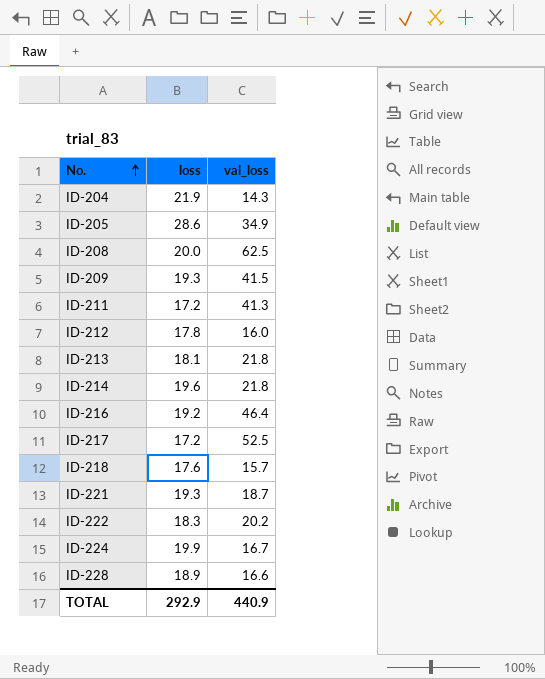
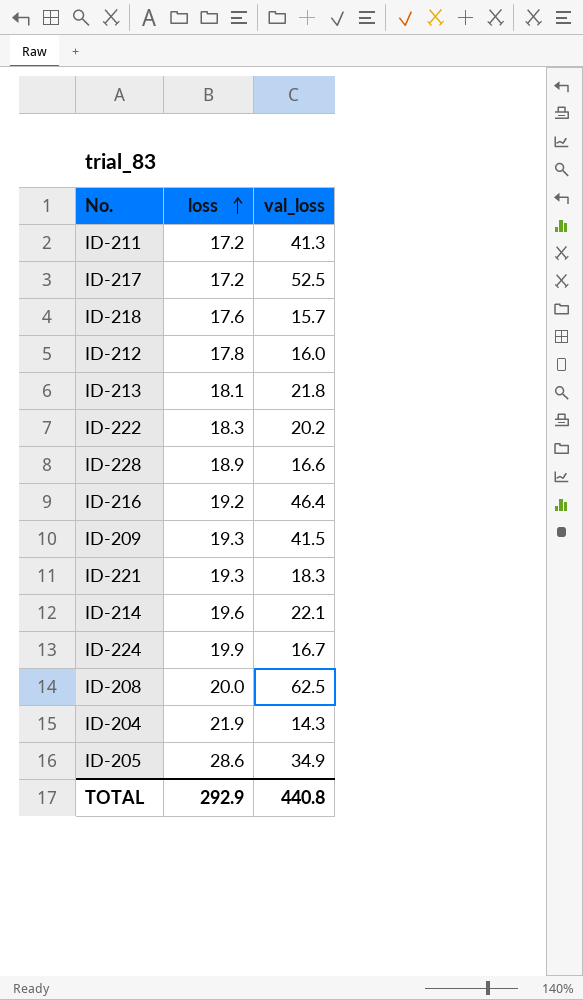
row order: No. ascending -> loss ascending
ID-221 | val_loss: 18.7 -> 18.3
ID-214 | val_loss: 21.8 -> 22.1
TOTAL | val_loss: 440.9 -> 440.8

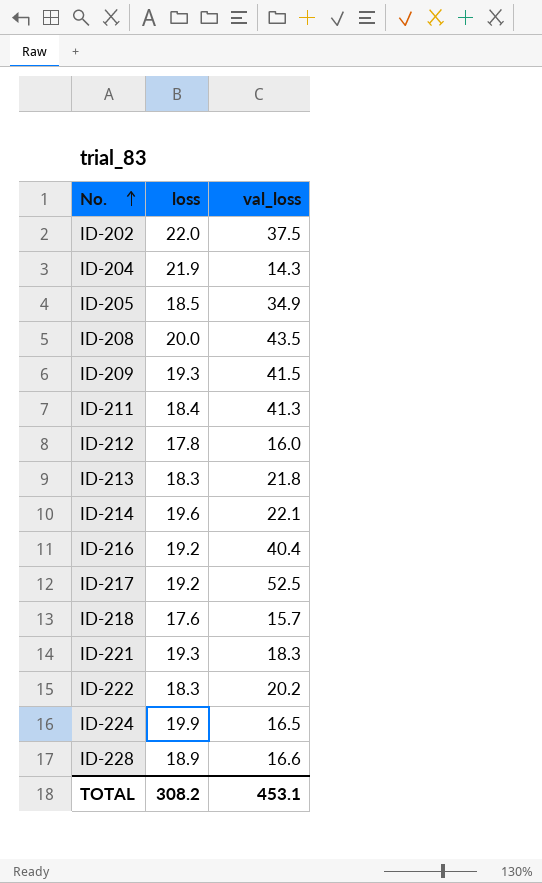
row order: loss ascending -> No. ascending
row ID-202: none -> 22.0 | 37.5
ID-205 | loss: 28.6 -> 18.5
ID-208 | val_loss: 62.5 -> 43.5
ID-211 | loss: 17.2 -> 18.4
ID-213 | loss: 18.1 -> 18.3
ID-216 | val_loss: 46.4 -> 40.4
ID-217 | loss: 17.2 -> 19.2
ID-224 | val_loss: 16.7 -> 16.5
TOTAL | loss: 292.9 -> 308.2
TOTAL | val_loss: 440.8 -> 453.1

